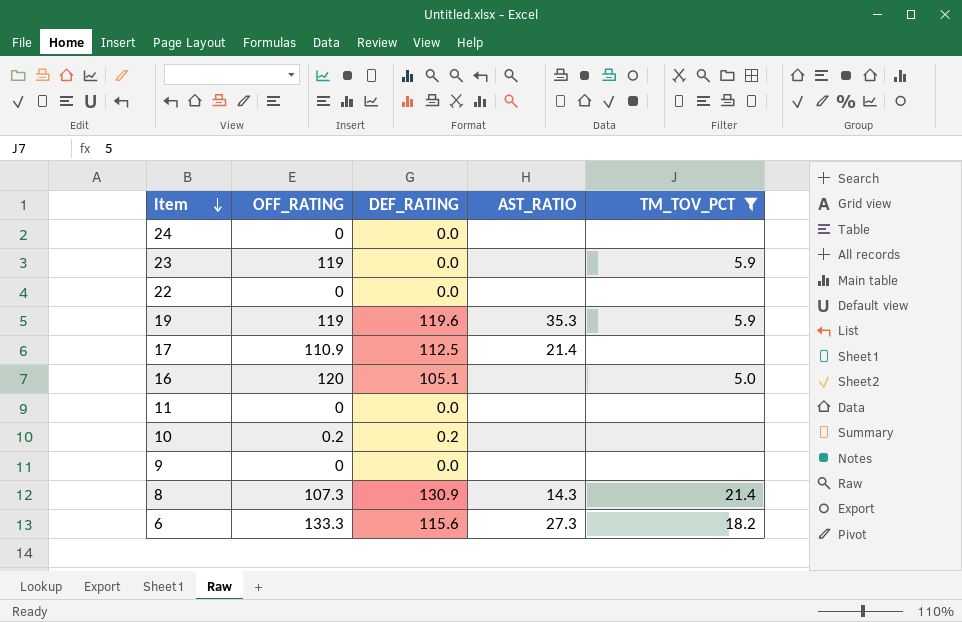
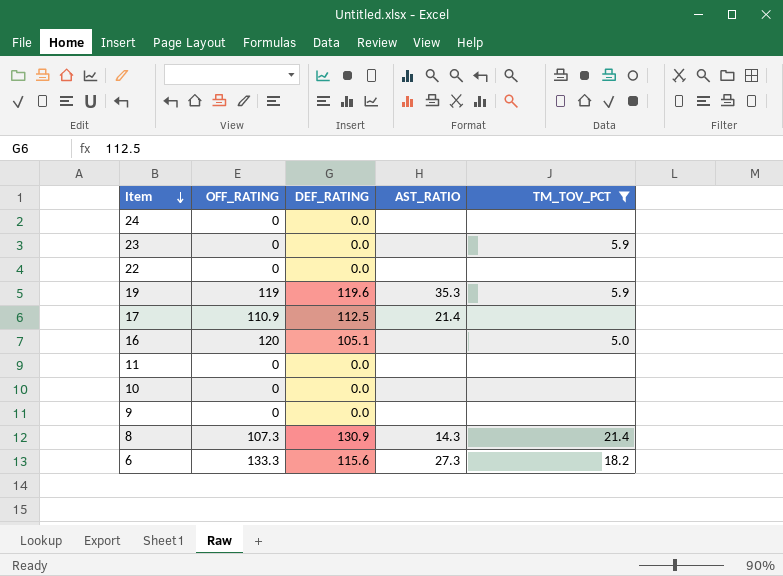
23 | OFF_RATING: 119 -> 0
10 | OFF_RATING: 0.2 -> 0
10 | DEF_RATING: 0.2 -> 0.0

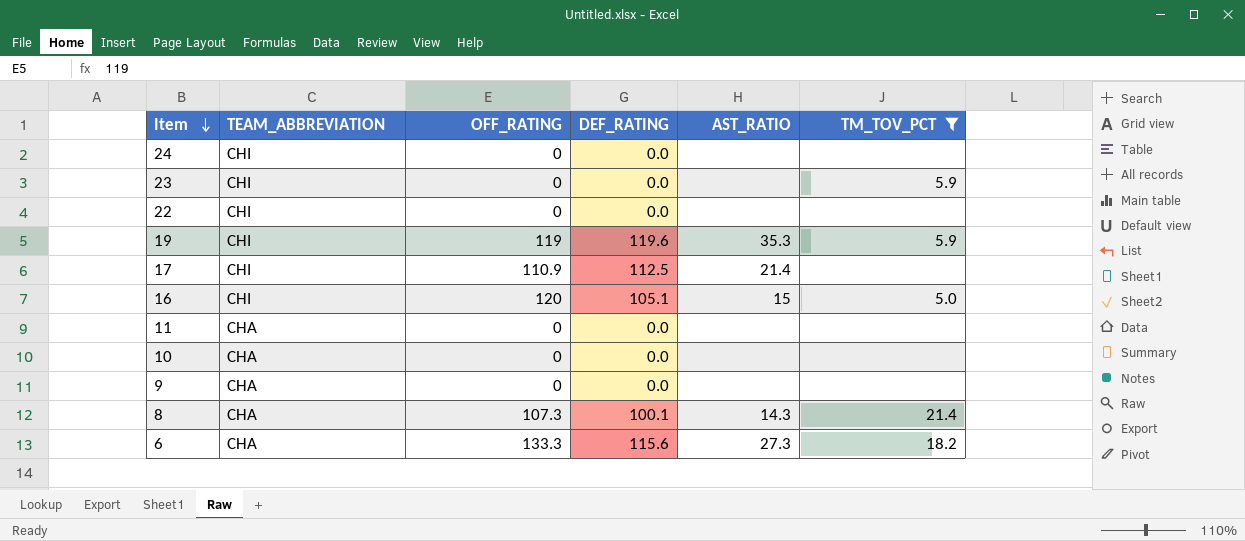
column TEAM_ABBREVIATION | position: none -> 2
16 | AST_RATIO: none -> 15
8 | DEF_RATING: 130.9 -> 100.1

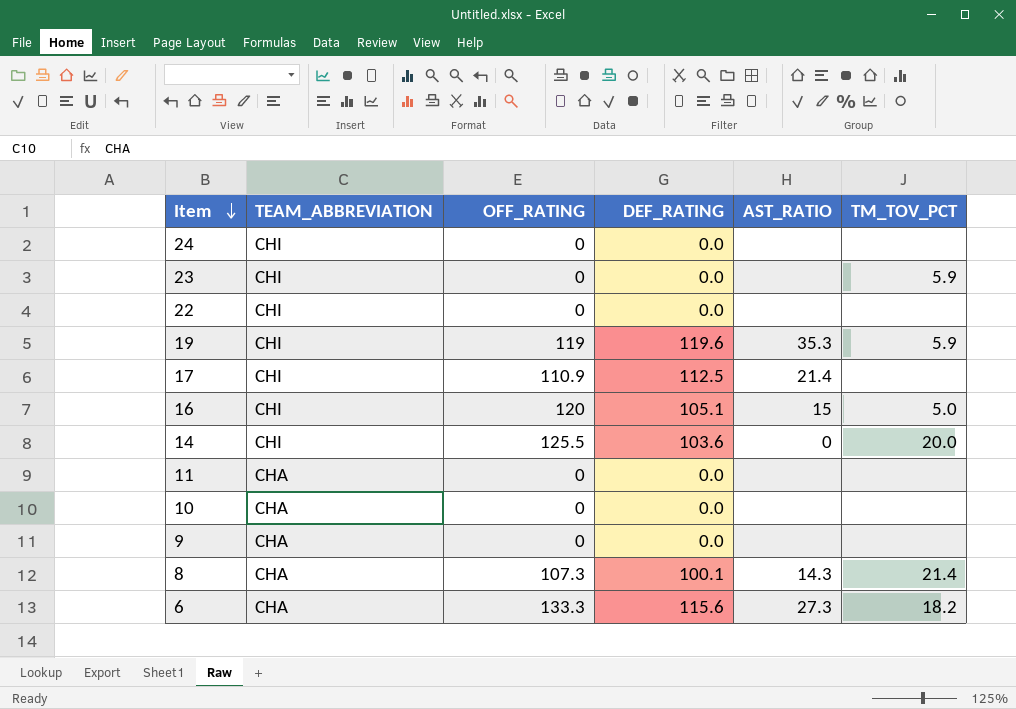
filter: TM_TOV_PCT != 20.0 -> none

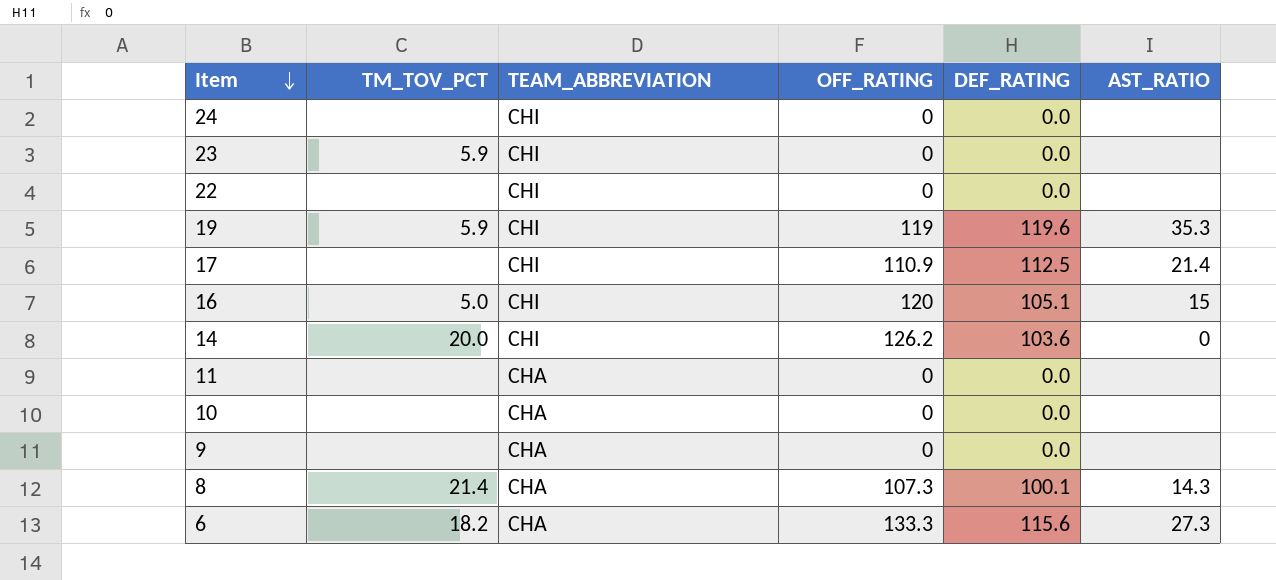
column TM_TOV_PCT | position: 6 -> 2
14 | OFF_RATING: 125.5 -> 126.2

